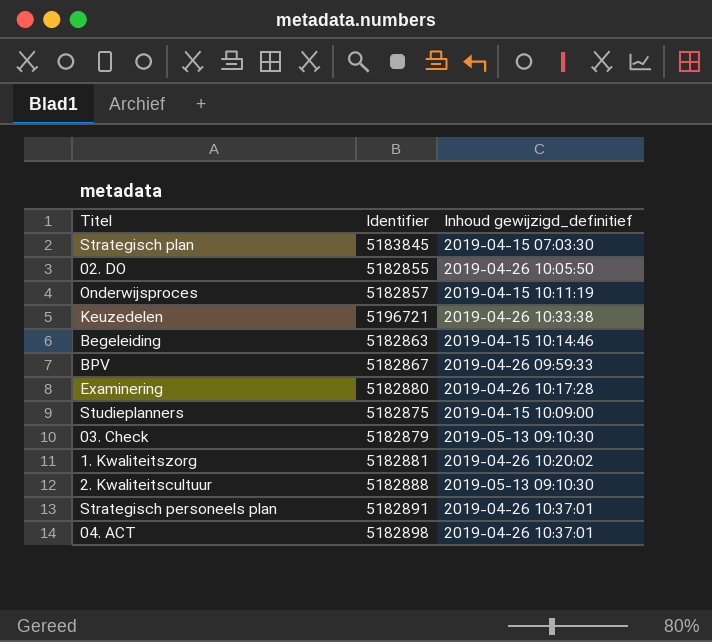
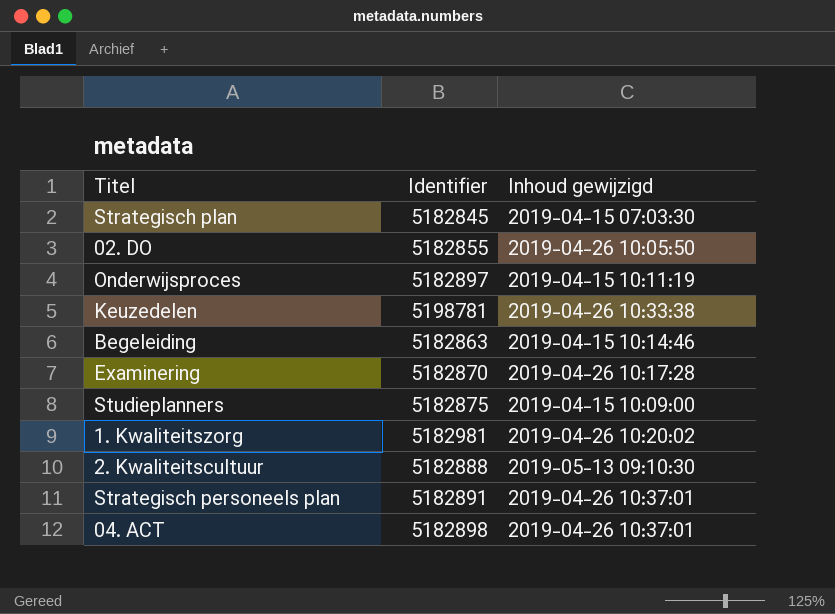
column name: Inhoud gewijzigd_definitief -> Inhoud gewijzigd
row BPV: 5182867 | 2019-04-26 09:59:33 -> none
row 03. Check: 5182879 | 2019-05-13 09:10:30 -> none
Strategisch plan | Identifier: 5183845 -> 5182845
Onderwijsproces | Identifier: 5182857 -> 5182897
Keuzedelen | Identifier: 5196721 -> 5198781
Examinering | Identifier: 5182880 -> 5182870
1. Kwaliteitszorg | Identifier: 5182881 -> 5182981

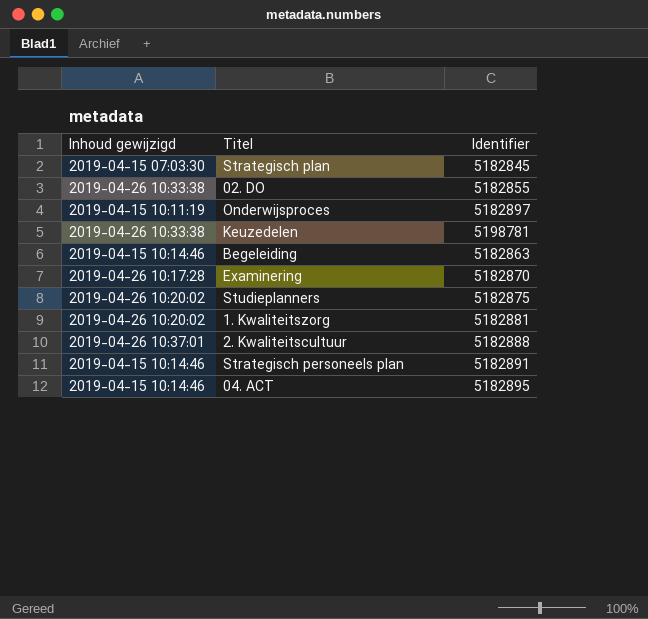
column Inhoud gewijzigd | position: 3 -> 1
02. DO | Inhoud gewijzigd: 2019-04-26 10:05:50 -> 2019-04-26 10:33:38
Studieplanners | Inhoud gewijzigd: 2019-04-15 10:09:00 -> 2019-04-26 10:20:02
1. Kwaliteitszorg | Identifier: 5182981 -> 5182881
2. Kwaliteitscultuur | Inhoud gewijzigd: 2019-05-13 09:10:30 -> 2019-04-26 10:37:01
Strategisch personeels plan | Inhoud gewijzigd: 2019-04-26 10:37:01 -> 2019-04-15 10:14:46
04. ACT | Inhoud gewijzigd: 2019-04-26 10:37:01 -> 2019-04-15 10:14:46
04. ACT | Identifier: 5182898 -> 5182895

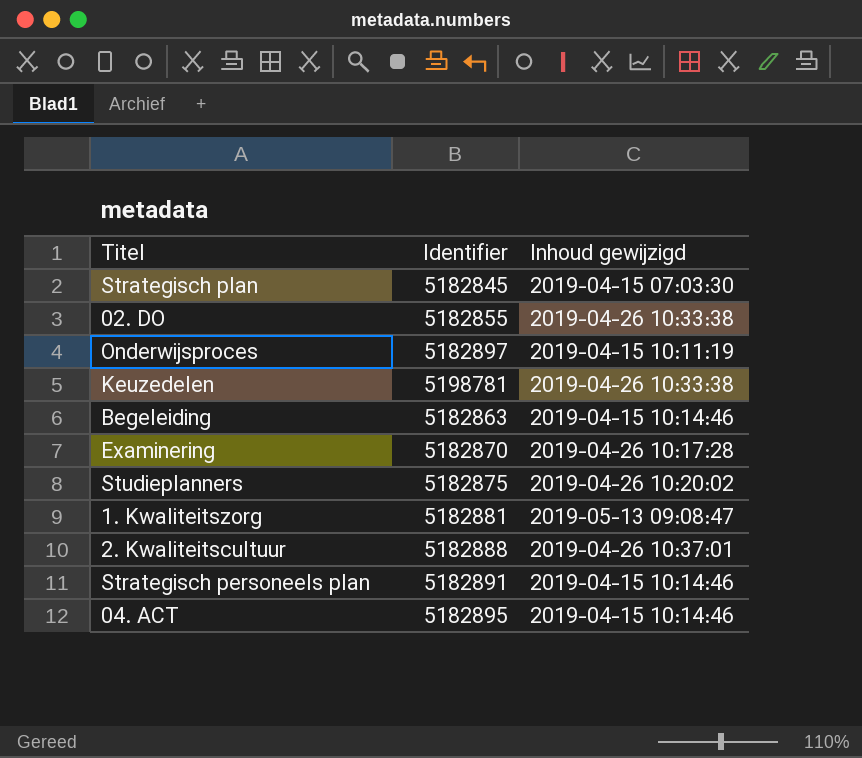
column Inhoud gewijzigd | position: 1 -> 3
1. Kwaliteitszorg | Inhoud gewijzigd: 2019-04-26 10:20:02 -> 2019-05-13 09:08:47

